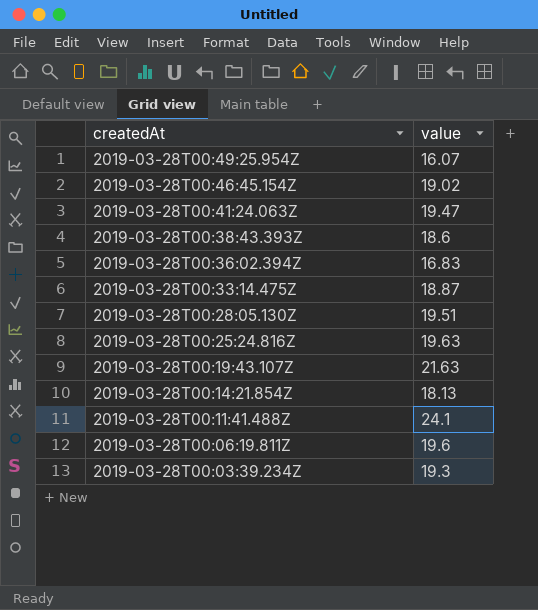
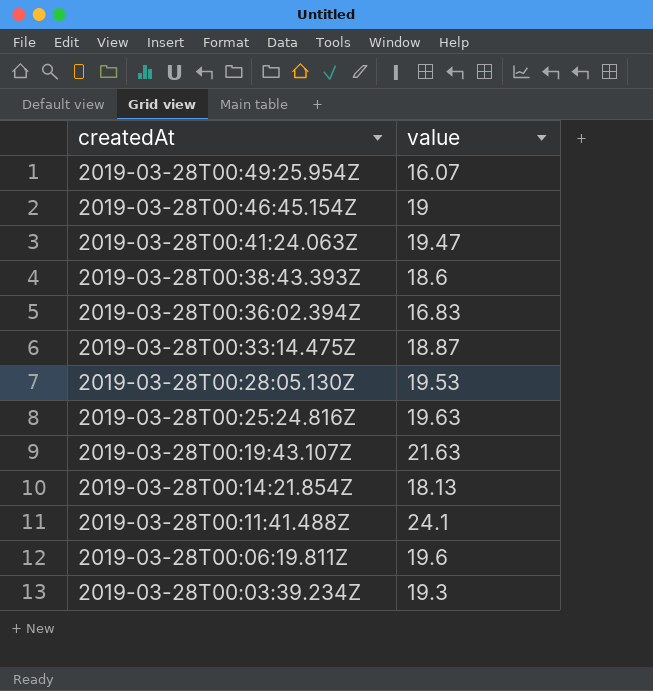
2019-03-28T00:46:45.154Z | value: 19.02 -> 19
2019-03-28T00:28:05.130Z | value: 19.51 -> 19.53

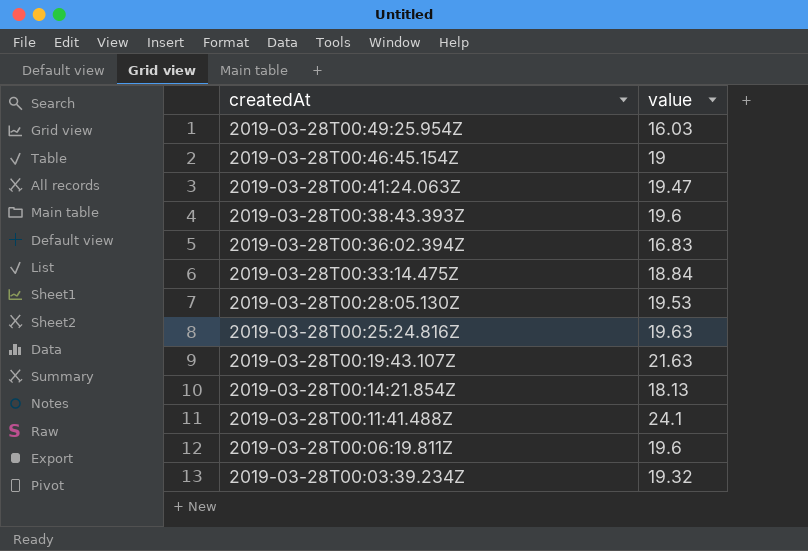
2019-03-28T00:49:25.954Z | value: 16.07 -> 16.03
2019-03-28T00:38:43.393Z | value: 18.6 -> 19.6
2019-03-28T00:33:14.475Z | value: 18.87 -> 18.84
2019-03-28T00:03:39.234Z | value: 19.3 -> 19.32

